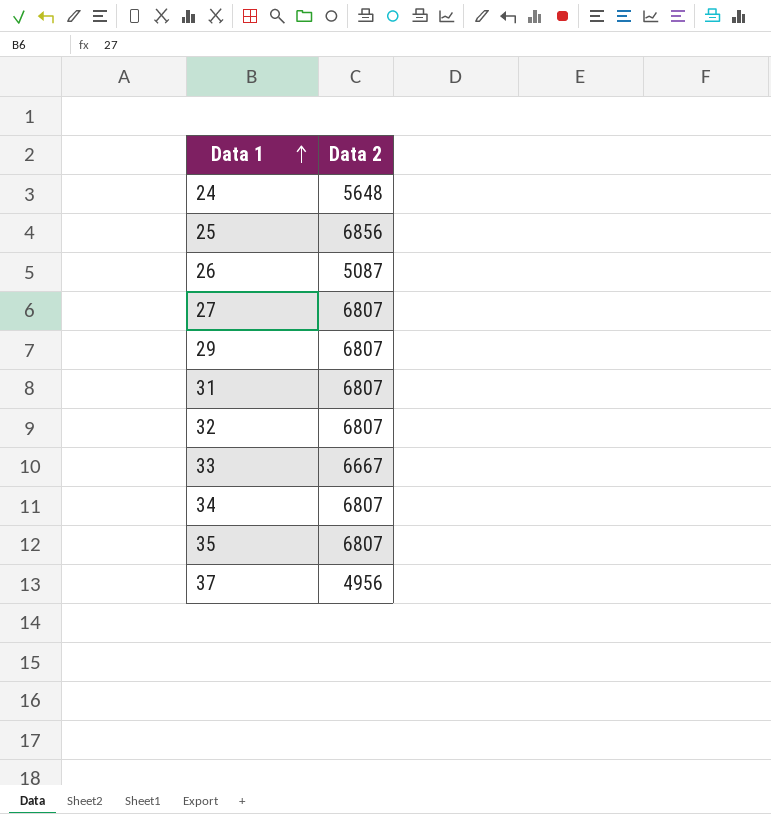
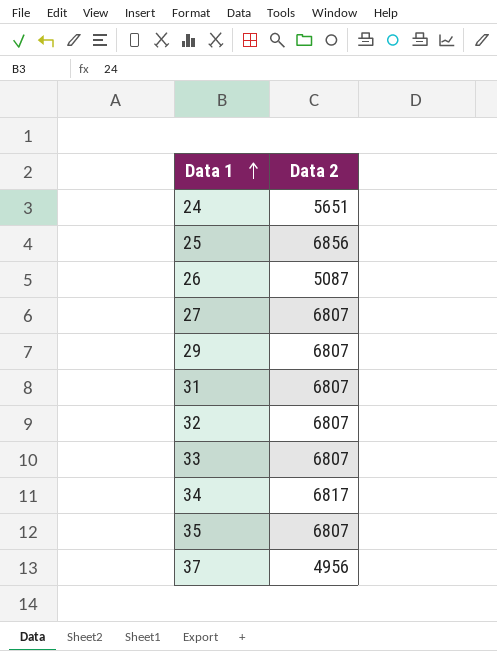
24 | Data 2: 5648 -> 5651
33 | Data 2: 6667 -> 6807
34 | Data 2: 6807 -> 6817

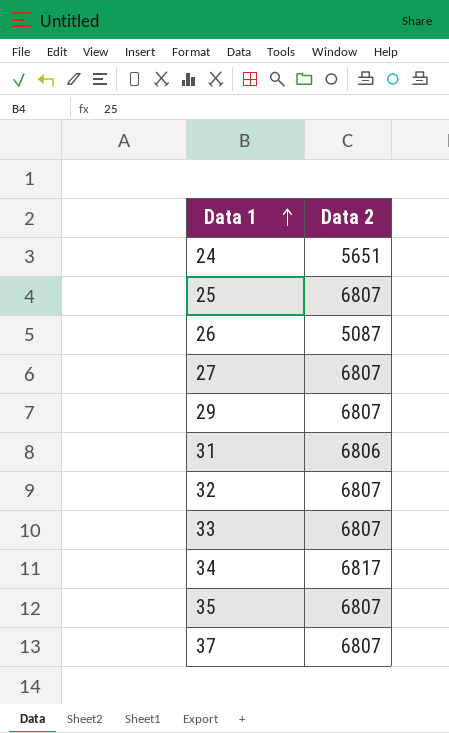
25 | Data 2: 6856 -> 6807
31 | Data 2: 6807 -> 6806
37 | Data 2: 4956 -> 6807

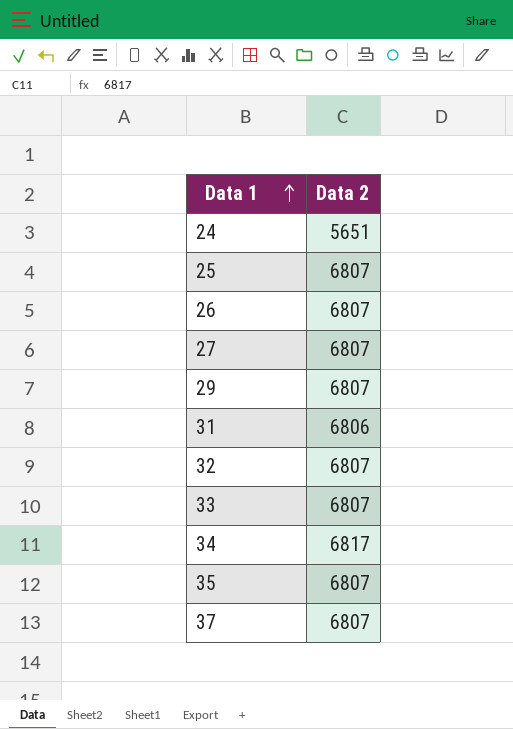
26 | Data 2: 5087 -> 6807

